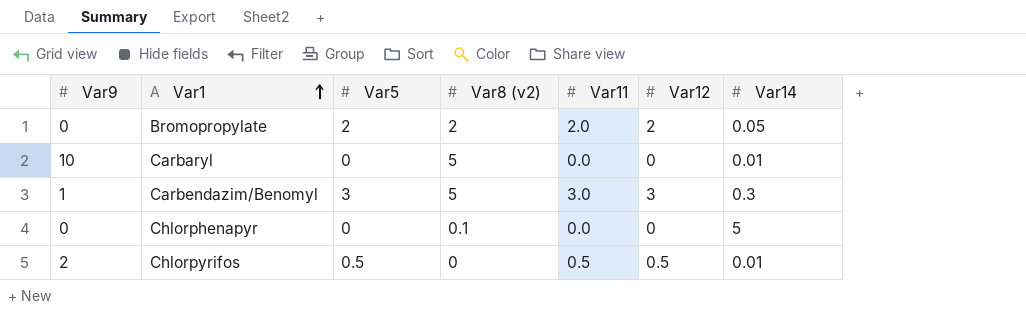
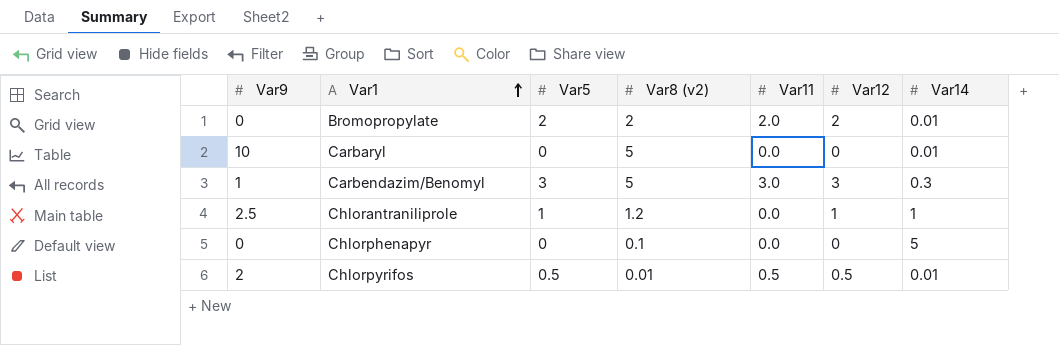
Bromopropylate | Var14: 0.05 -> 0.01
row Chlorantraniliprole: none -> 2.5 | 1 | 1.2 | 0.0 | 1 | 1
Chlorpyrifos | Var8 (v2): 0 -> 0.01

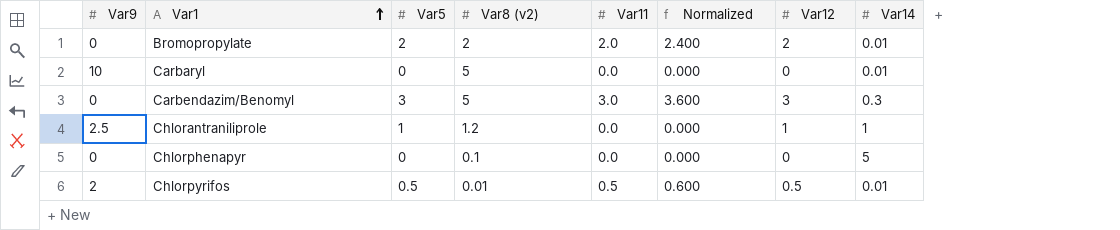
column Normalized | formula: none -> [Var11] * 1.2
Carbendazim/Benomyl | Var9: 1 -> 0

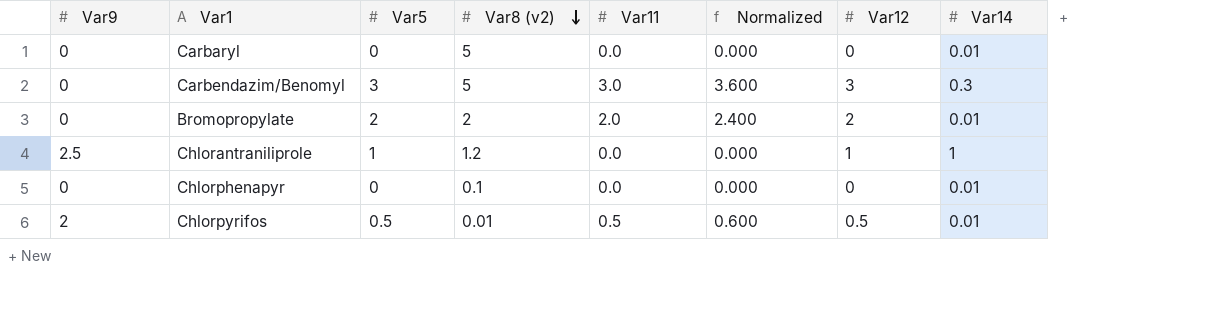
row order: Var1 ascending -> Var8 (v2) descending
Carbaryl | Var9: 10 -> 0
Chlorphenapyr | Var14: 5 -> 0.01

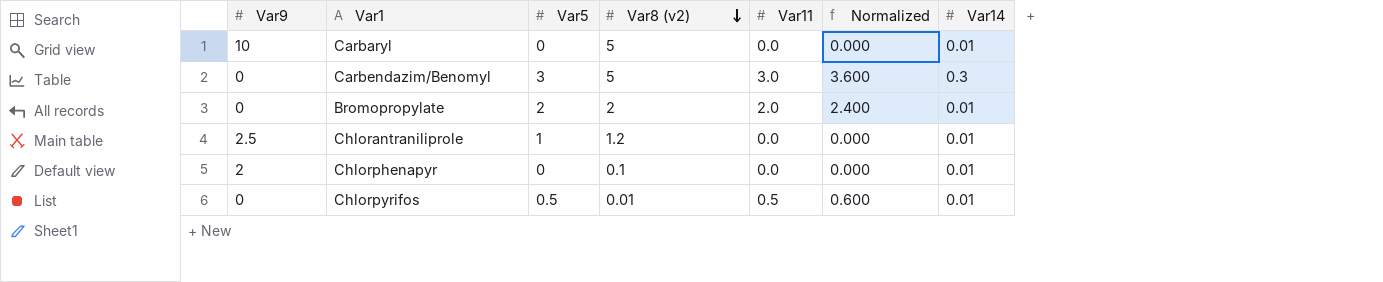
column Var12 | position: 7 -> none
Carbaryl | Var9: 0 -> 10
Chlorantraniliprole | Var14: 1 -> 0.01
Chlorphenapyr | Var9: 0 -> 2
Chlorpyrifos | Var9: 2 -> 0

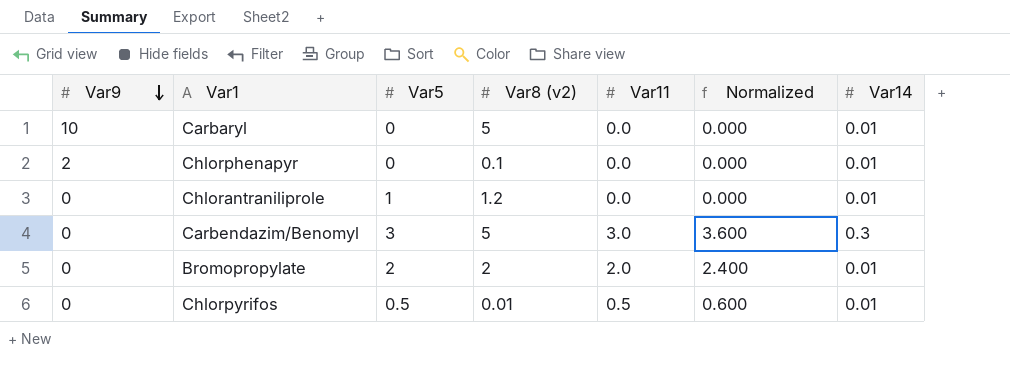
row order: Var8 (v2) descending -> Var9 descending
Chlorantraniliprole | Var9: 2.5 -> 0

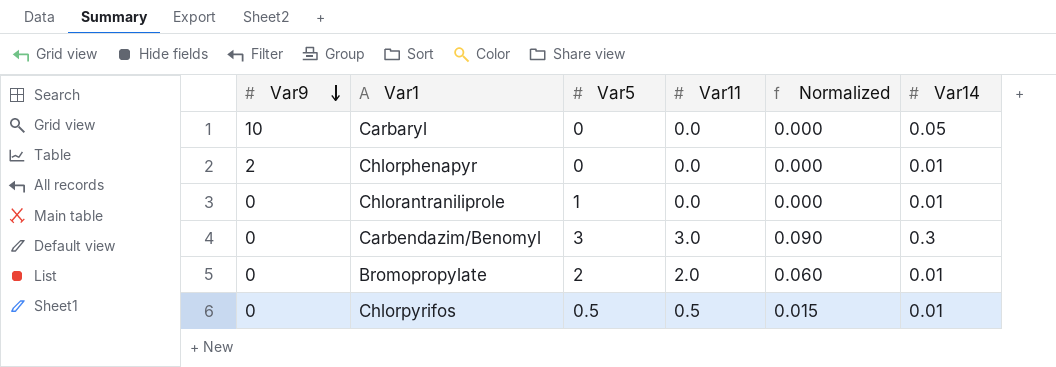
column Var8 (v2) | position: 4 -> none
column Normalized | formula: [Var11] * 1.2 -> [Var11] * 0.03
Carbaryl | Var14: 0.01 -> 0.05

